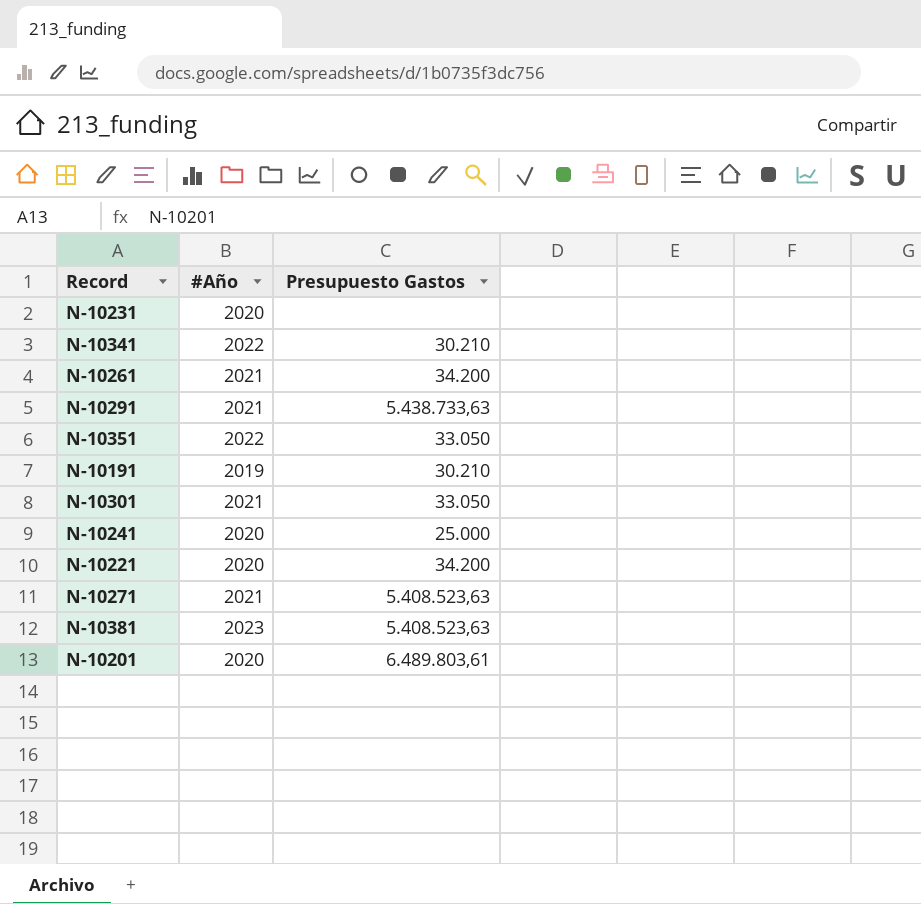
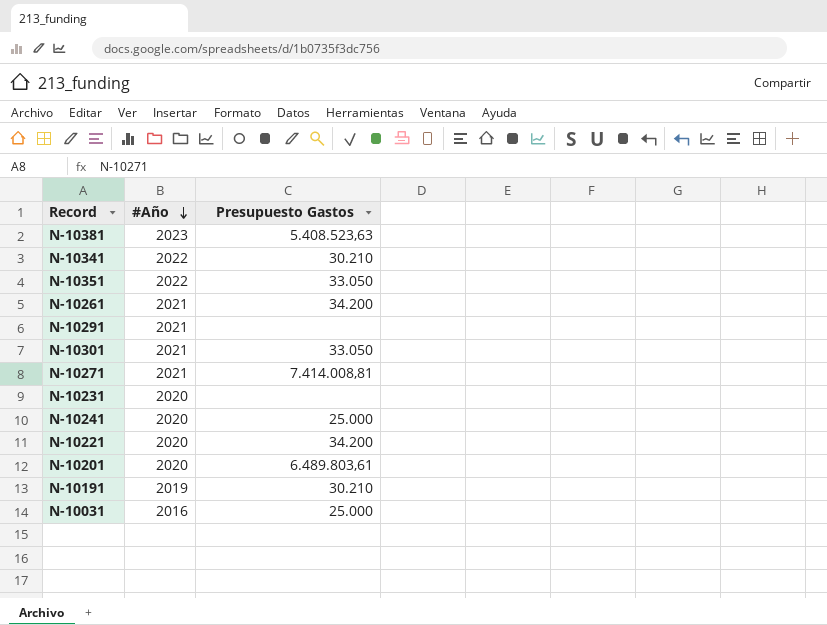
row order: none -> #Año descending
N-10291 | Presupuesto Gastos: 5.438.733,63 -> none
N-10271 | Presupuesto Gastos: 5.408.523,63 -> 7.414.008,81
row N-10031: none -> 2016 | 25.000

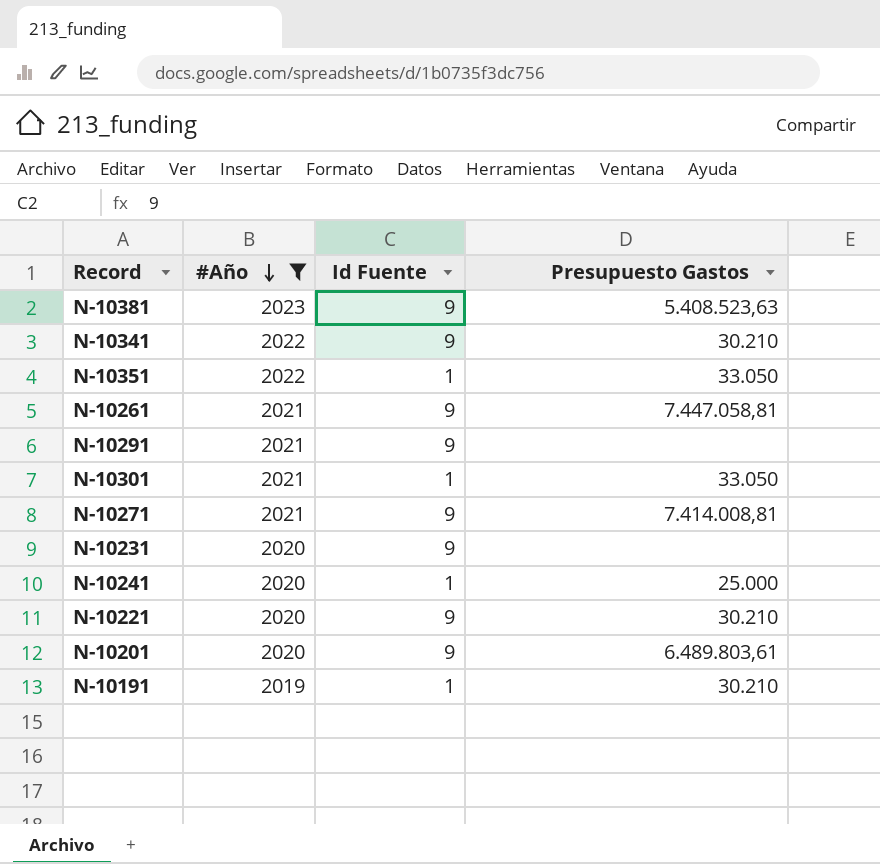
filter: none -> #Año != 2016
column Id Fuente | position: none -> 3
N-10261 | Presupuesto Gastos: 34.200 -> 7.447.058,81
N-10221 | Presupuesto Gastos: 34.200 -> 30.210

